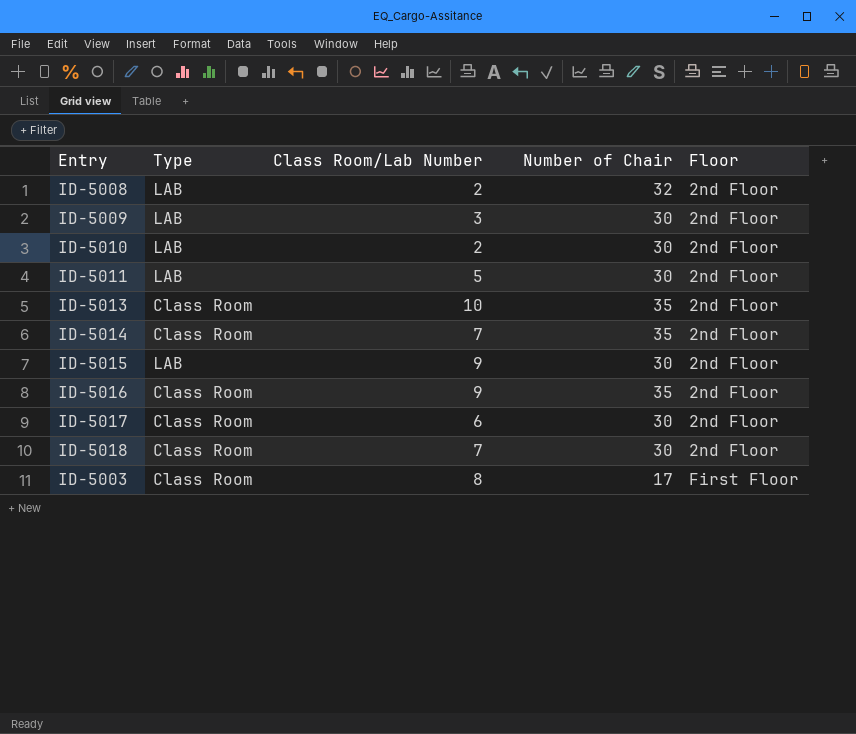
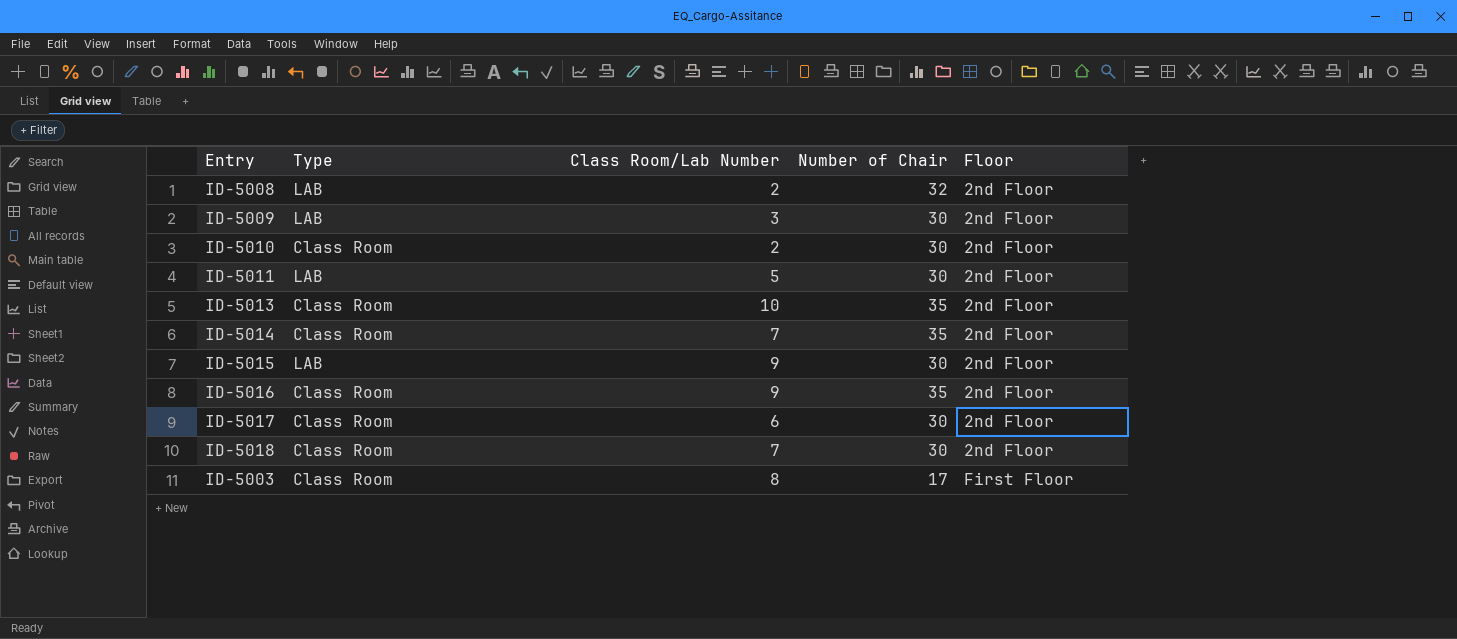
ID-5010 | Type: LAB -> Class Room

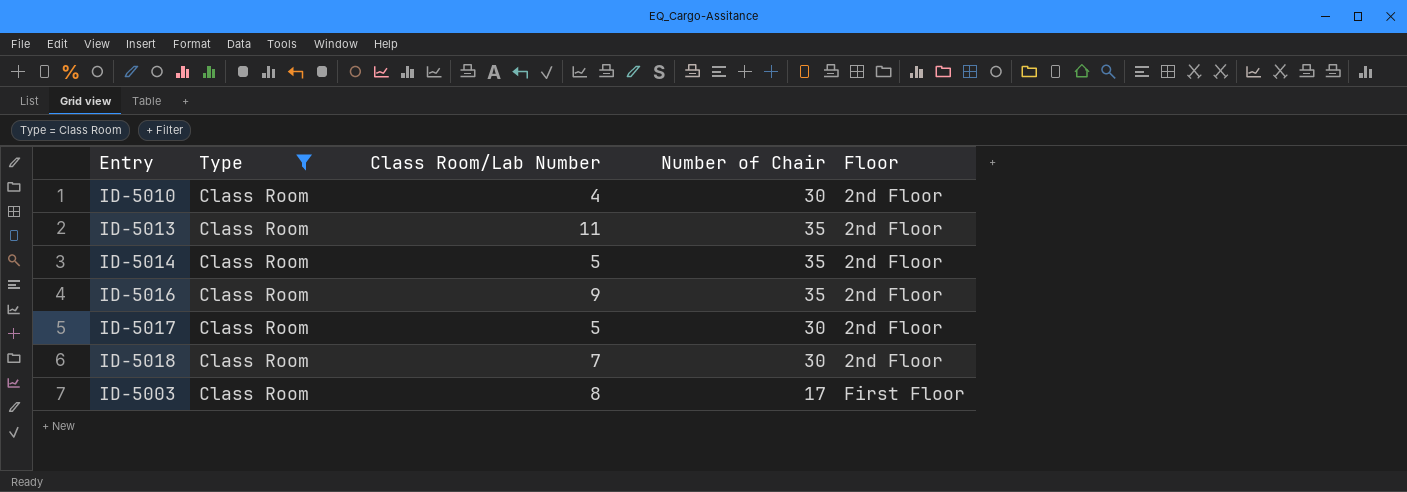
filter: none -> Type = Class Room
ID-5010 | Class Room/Lab Number: 2 -> 4
ID-5013 | Class Room/Lab Number: 10 -> 11
ID-5014 | Class Room/Lab Number: 7 -> 5
ID-5017 | Class Room/Lab Number: 6 -> 5

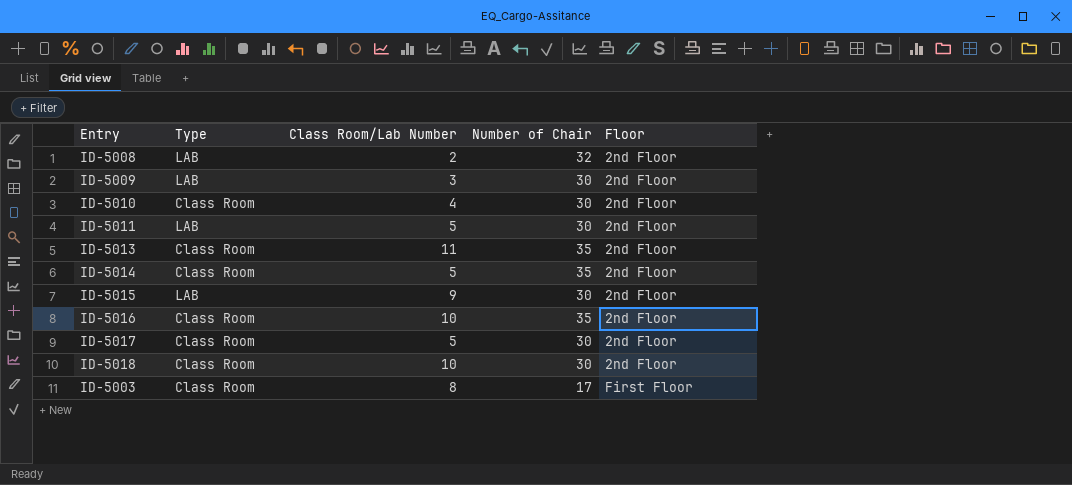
filter: Type = Class Room -> none
ID-5016 | Class Room/Lab Number: 9 -> 10
ID-5018 | Class Room/Lab Number: 7 -> 10

